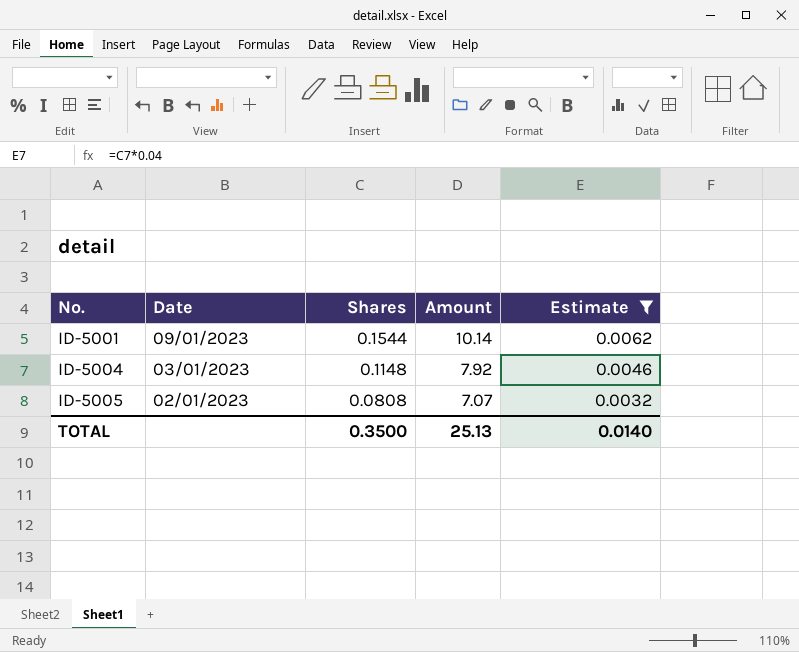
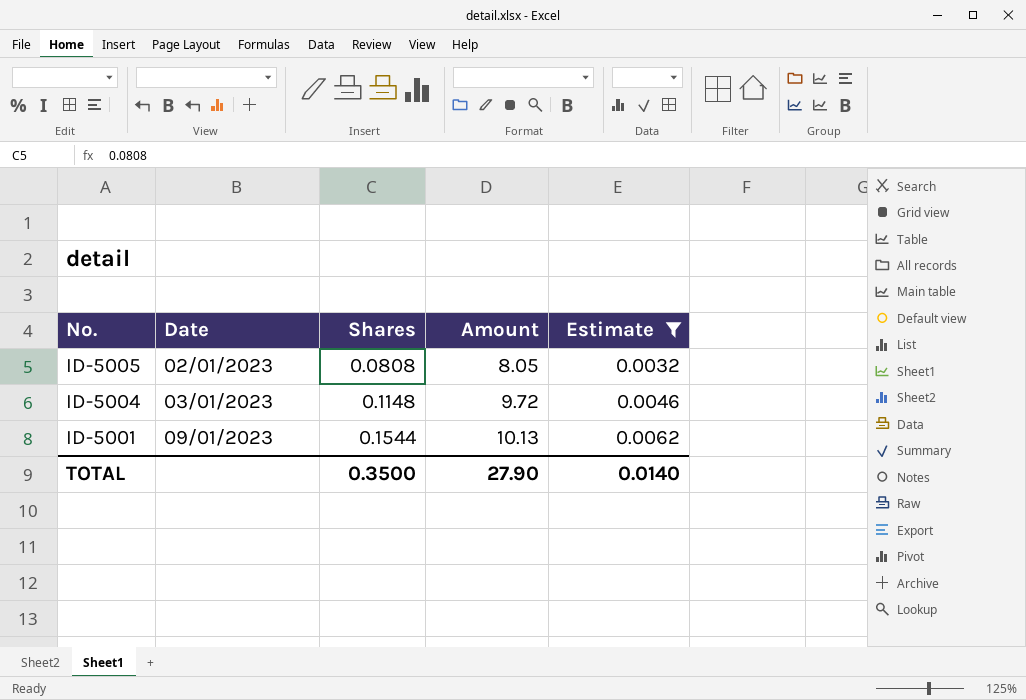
row order: No. ascending -> No. descending
ID-5005 | Amount: 7.07 -> 8.05
ID-5004 | Amount: 7.92 -> 9.72
ID-5001 | Amount: 10.14 -> 10.13
TOTAL | Amount: 25.13 -> 27.90

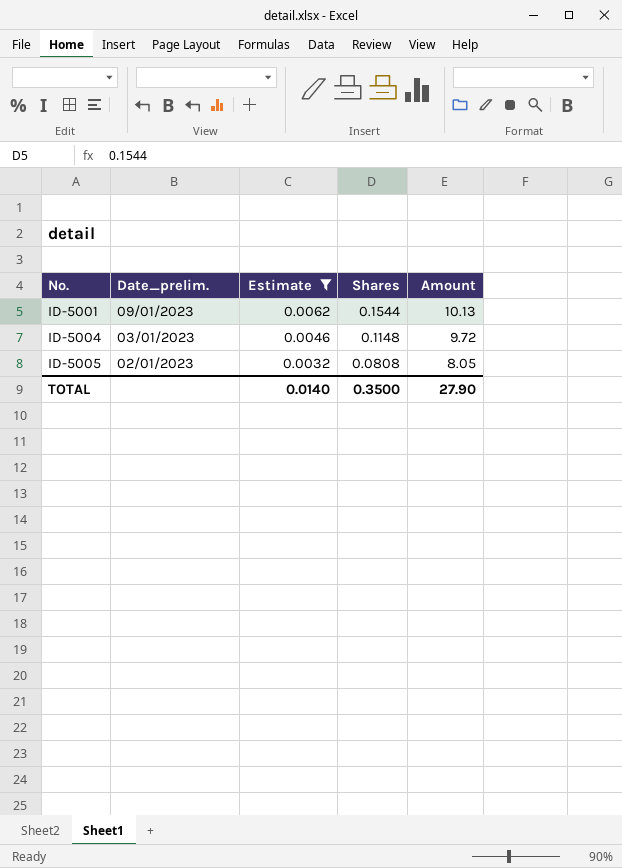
row order: No. descending -> No. ascending
column name: Date -> Date_prelim.
column Estimate | position: 5 -> 3

